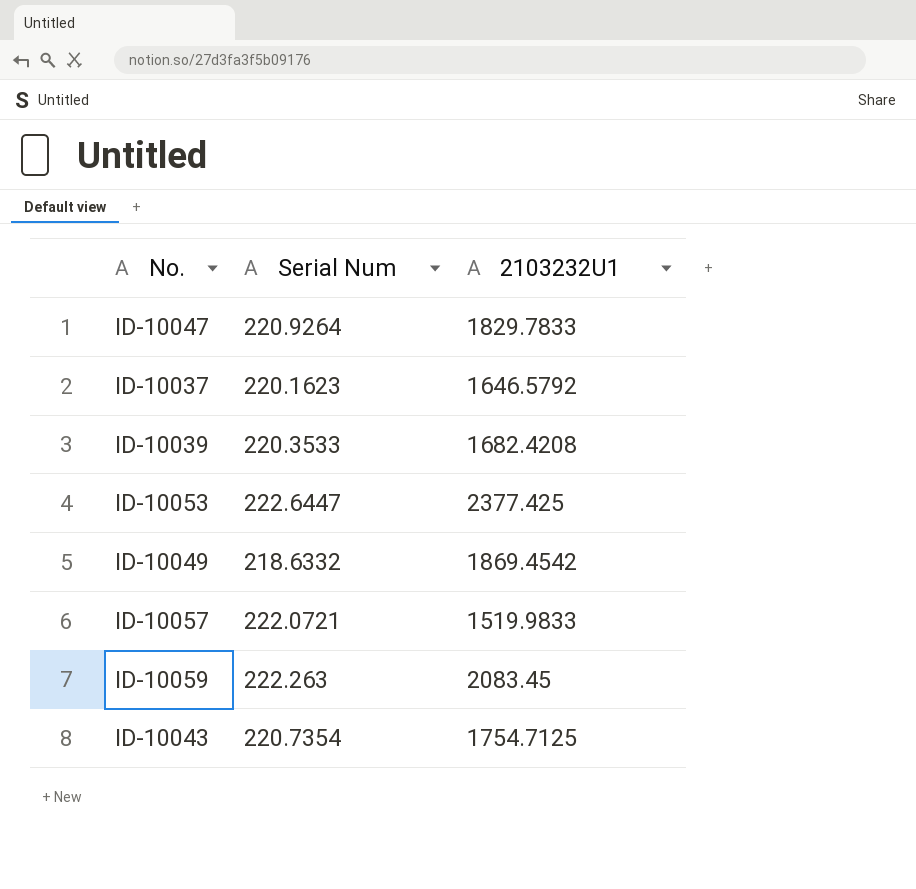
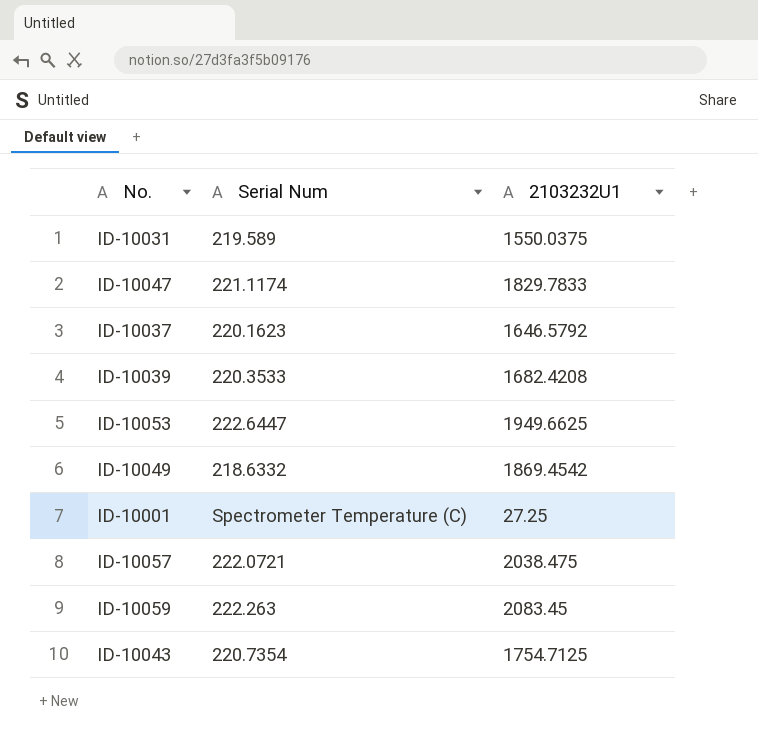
row ID-10031: none -> 219.589 | 1550.0375
ID-10047 | Serial Num: 220.9264 -> 221.1174
ID-10053 | 2103232U1: 2377.425 -> 1949.6625
row ID-10001: none -> Spectrometer Temperature (C) | 27.25
ID-10057 | 2103232U1: 1519.9833 -> 2038.475

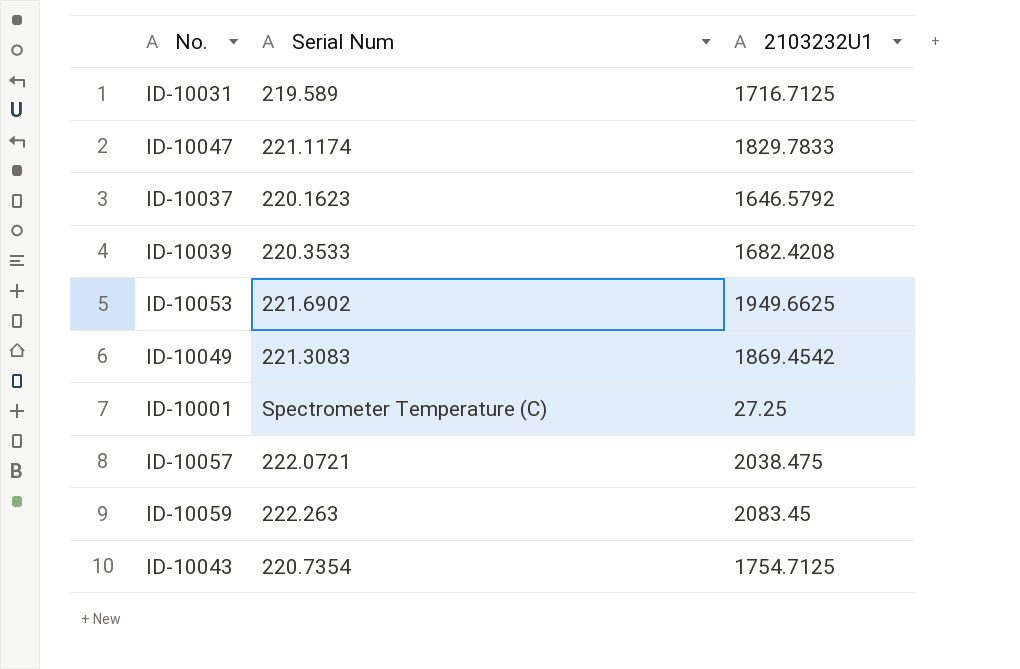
ID-10031 | 2103232U1: 1550.0375 -> 1716.7125
ID-10053 | Serial Num: 222.6447 -> 221.6902
ID-10049 | Serial Num: 218.6332 -> 221.3083

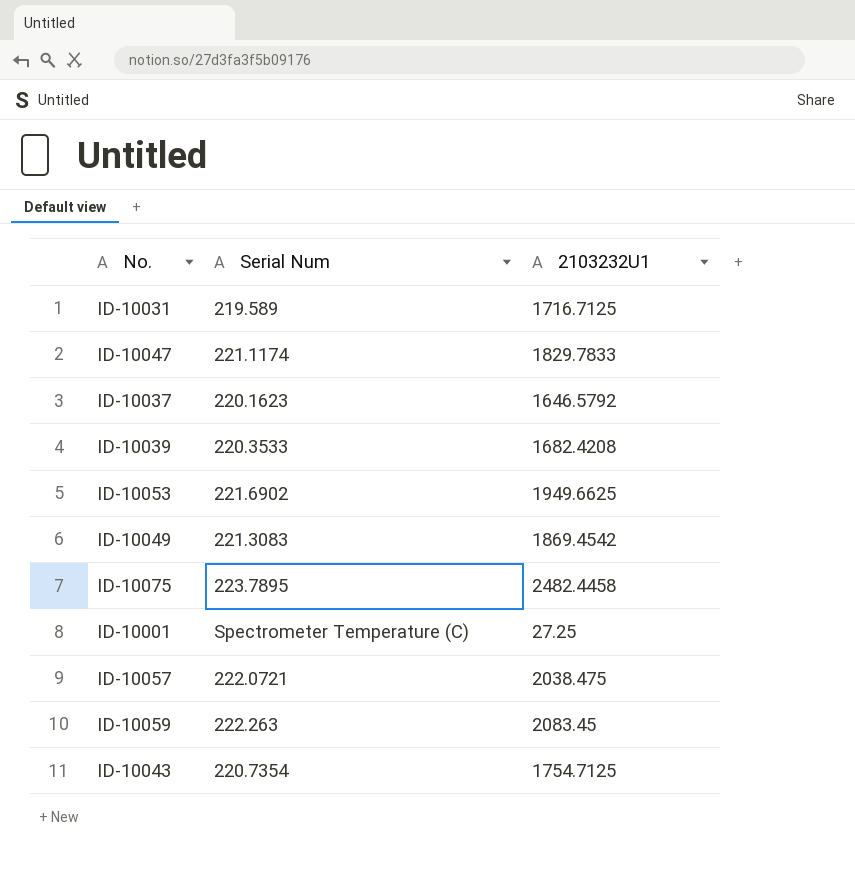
row ID-10075: none -> 223.7895 | 2482.4458

